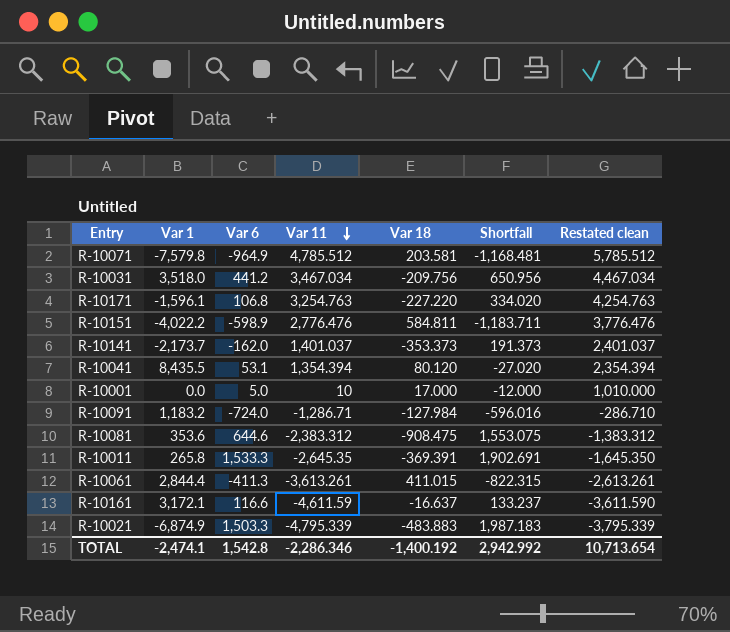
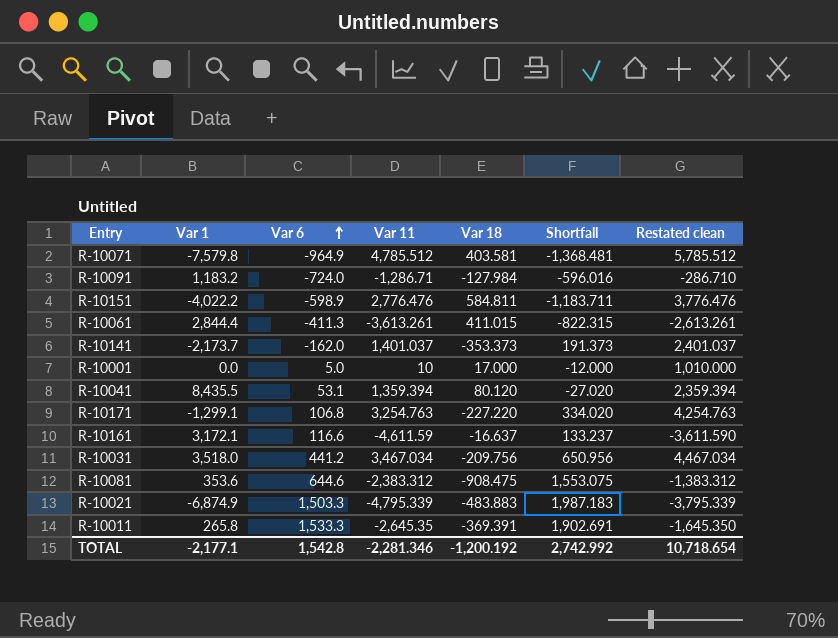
row order: Var 11 descending -> Var 6 ascending
R-10071 | Var 18: 203.581 -> 403.581
R-10071 | Shortfall: -1,168.481 -> -1,368.481
R-10041 | Var 11: 1,354.394 -> 1,359.394
R-10041 | Restated clean: 2,354.394 -> 2,359.394
R-10171 | Var 1: -1,596.1 -> -1,299.1
TOTAL | Var 1: -2,474.1 -> -2,177.1
TOTAL | Var 11: -2,286.346 -> -2,281.346
TOTAL | Var 18: -1,400.192 -> -1,200.192
TOTAL | Shortfall: 2,942.992 -> 2,742.992
TOTAL | Restated clean: 10,713.654 -> 10,718.654

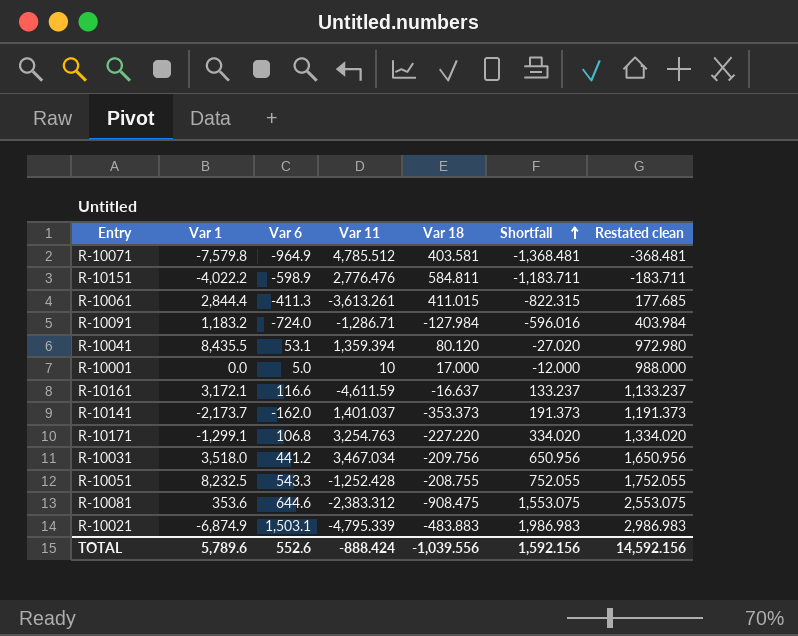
row order: Var 6 ascending -> Shortfall ascending
column Restated clean | formula: [Var 11] + 1000 -> [Shortfall] + 1000
row R-10011: 265.8 | 1,533.3 | -2,645.35 | -369.391 | 1,902.691 | -1,645.350 -> none
row R-10051: none -> 8,232.5 | 543.3 | -1,252.428 | -208.755 | 752.055 | 1,752.055
R-10021 | Var 6: 1,503.3 -> 1,503.1
R-10021 | Shortfall: 1,987.183 -> 1,986.983
TOTAL | Var 1: -2,177.1 -> 5,789.6
TOTAL | Var 6: 1,542.8 -> 552.6
TOTAL | Var 11: -2,281.346 -> -888.424
TOTAL | Var 18: -1,200.192 -> -1,039.556
TOTAL | Shortfall: 2,742.992 -> 1,592.156
TOTAL | Restated clean: 10,718.654 -> 14,592.156

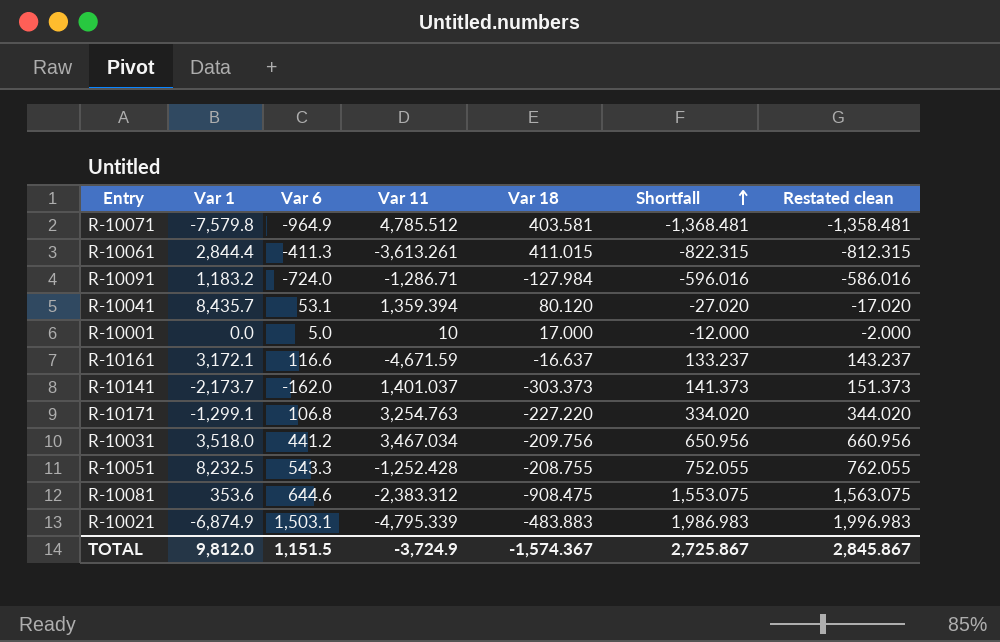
column Restated clean | formula: [Shortfall] + 1000 -> [Shortfall] + 10
row R-10151: -4,022.2 | -598.9 | 2,776.476 | 584.811 | -1,183.711 | -183.711 -> none
R-10041 | Var 1: 8,435.5 -> 8,435.7
R-10161 | Var 11: -4,611.59 -> -4,671.59
R-10141 | Var 18: -353.373 -> -303.373
R-10141 | Shortfall: 191.373 -> 141.373
TOTAL | Var 1: 5,789.6 -> 9,812.0
TOTAL | Var 6: 552.6 -> 1,151.5
TOTAL | Var 11: -888.424 -> -3,724.9
TOTAL | Var 18: -1,039.556 -> -1,574.367
TOTAL | Shortfall: 1,592.156 -> 2,725.867
TOTAL | Restated clean: 14,592.156 -> 2,845.867

